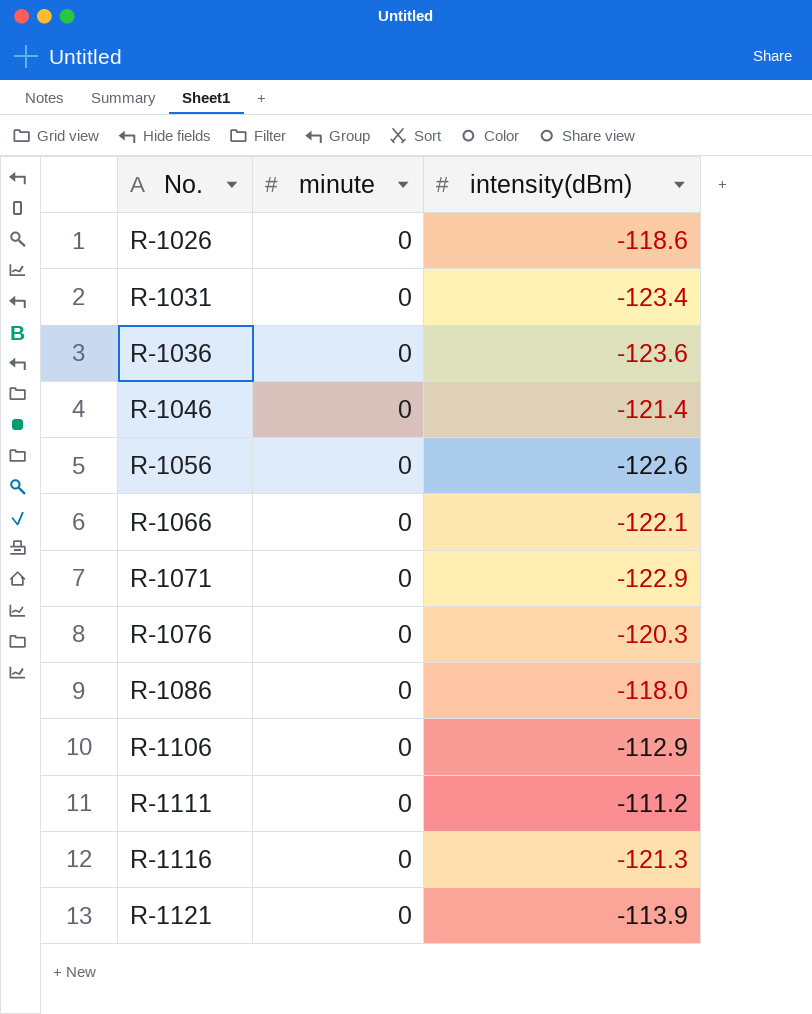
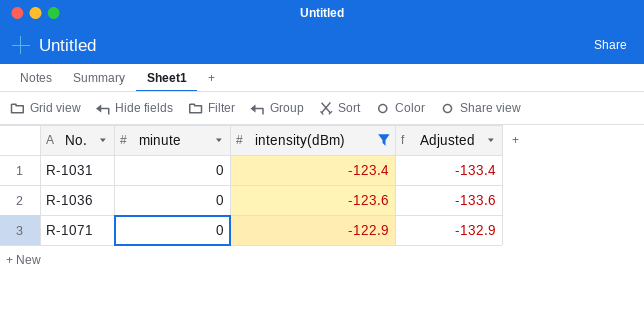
filter: none -> intensity(dBm) <= -122.9
column Adjusted | formula: none -> [intensity(dBm)] - 10

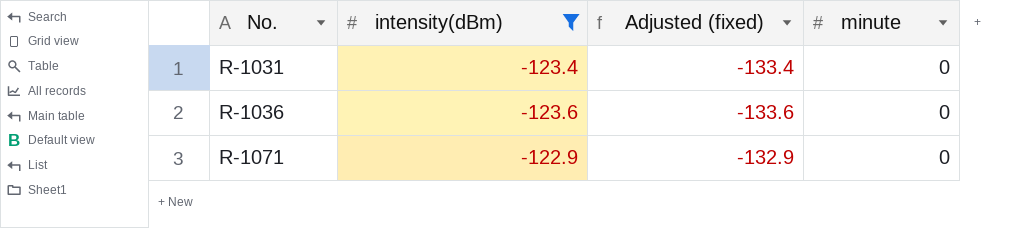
column name: Adjusted -> Adjusted (fixed)
column minute | position: 2 -> 4

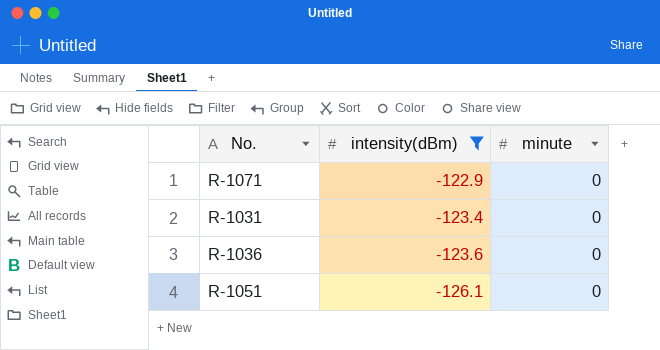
row order: No. ascending -> intensity(dBm) descending
column Adjusted (fixed) | formula: [intensity(dBm)] - 10 -> none
row R-1051: none -> -126.1 | 0

